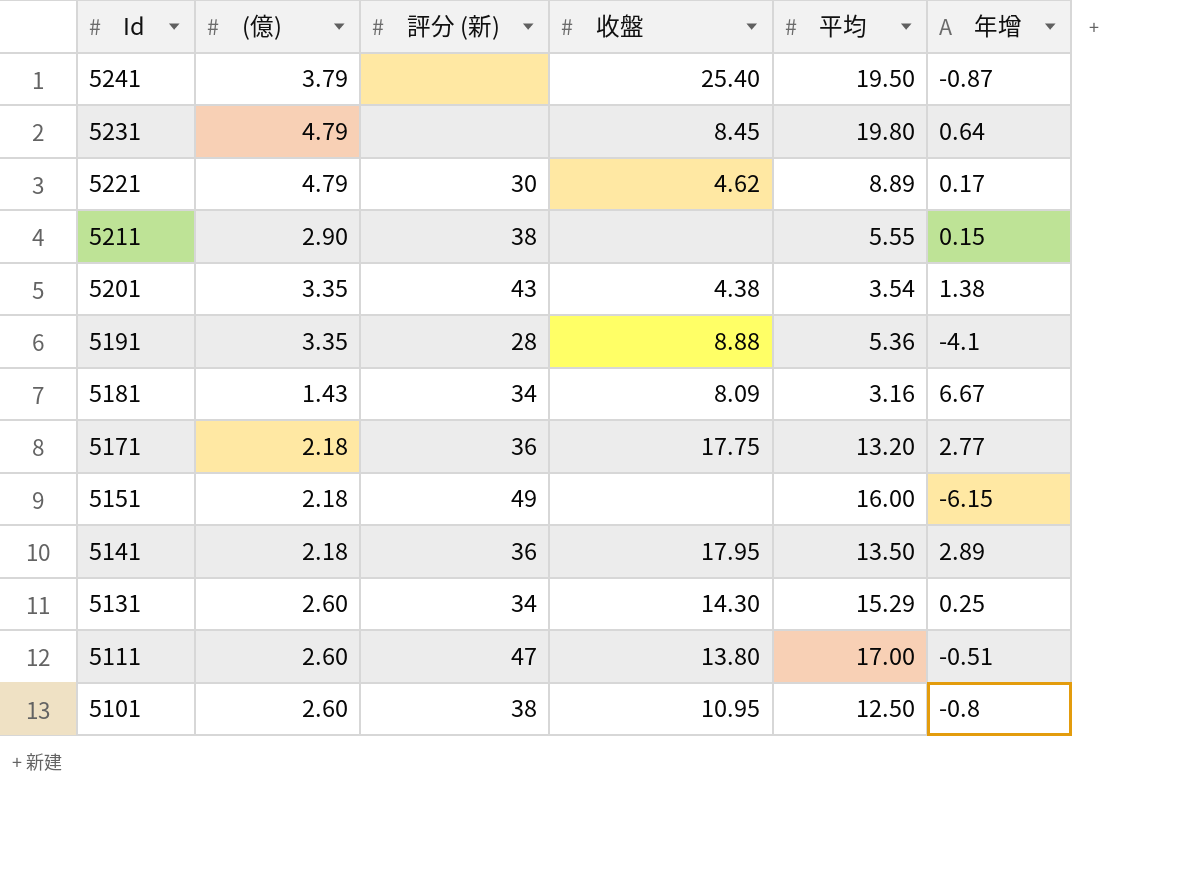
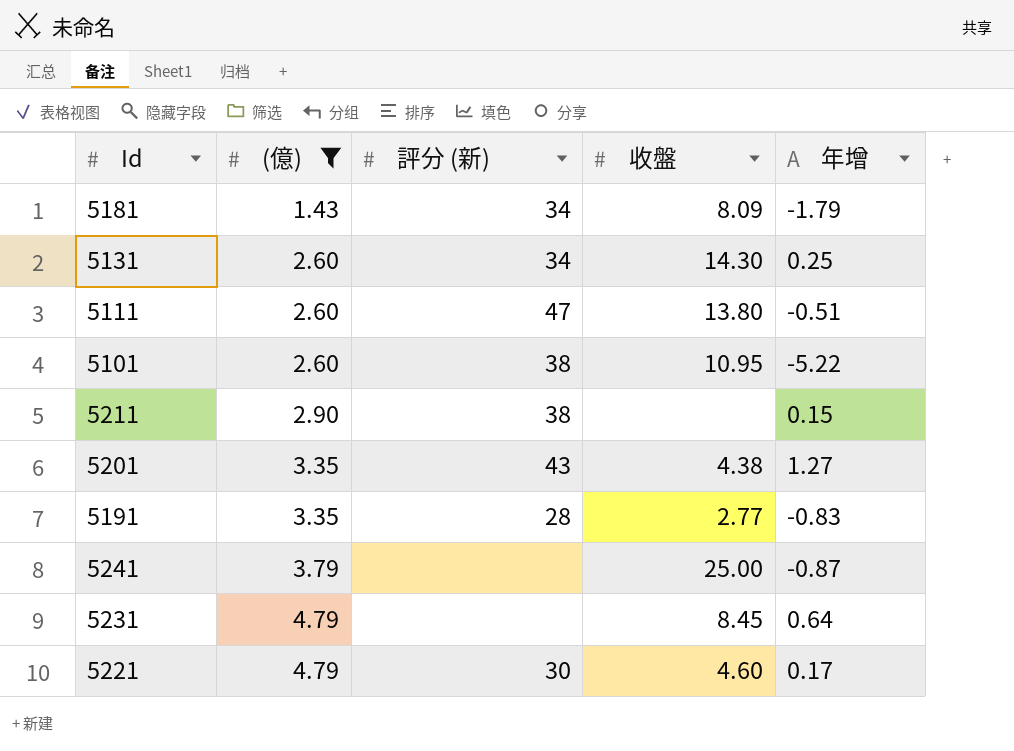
filter: none -> (億) != 2.18
row order: Id descending -> (億) ascending
column 平均 | position: 5 -> none
5181 | 年增: 6.67 -> -1.79
5101 | 年增: -0.8 -> -5.22
5201 | 年增: 1.38 -> 1.27
5191 | 收盤: 8.88 -> 2.77
5191 | 年增: -4.1 -> -0.83
5241 | 收盤: 25.40 -> 25.00
5221 | 收盤: 4.62 -> 4.60

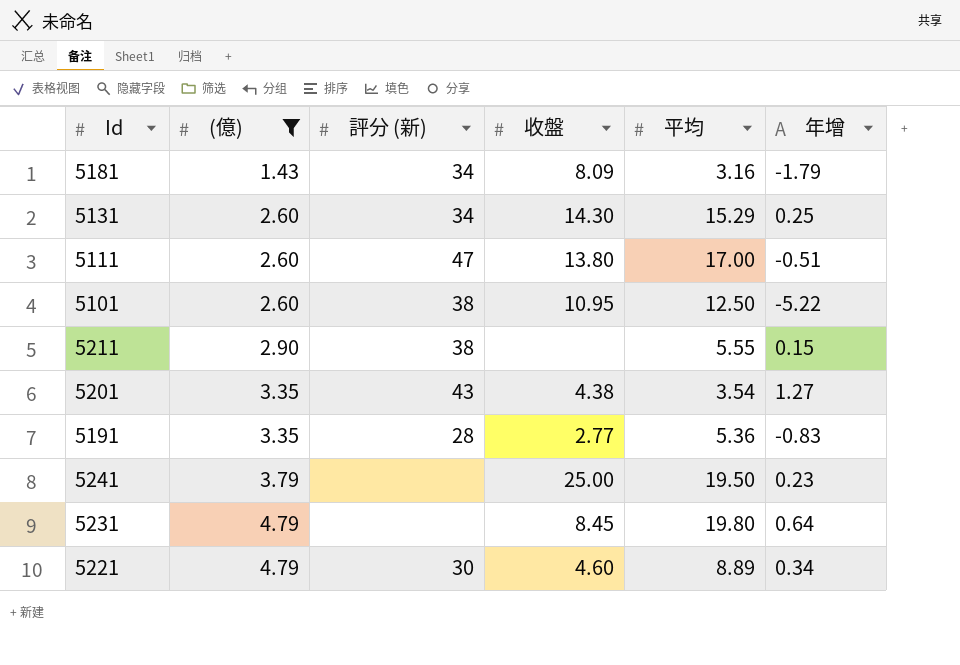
column 平均 | position: none -> 5
5241 | 年增: -0.87 -> 0.23
5221 | 年增: 0.17 -> 0.34

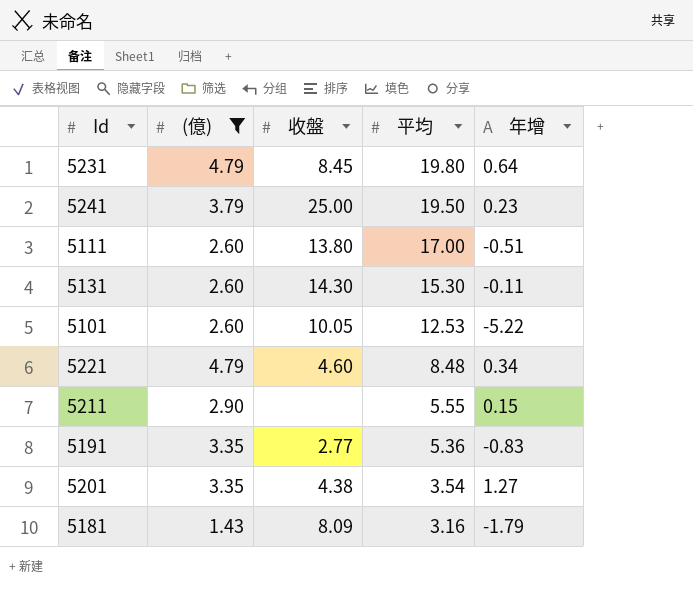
row order: (億) ascending -> 平均 descending
column 評分 (新) | position: 3 -> none
5131 | 平均: 15.29 -> 15.30
5131 | 年增: 0.25 -> -0.11
5101 | 收盤: 10.95 -> 10.05
5101 | 平均: 12.50 -> 12.53
5221 | 平均: 8.89 -> 8.48

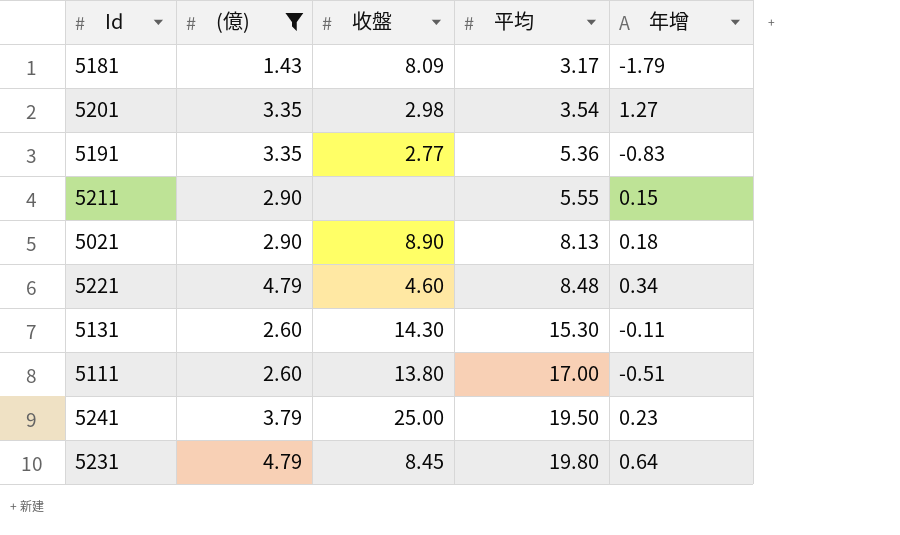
row order: 平均 descending -> 平均 ascending
row 5101: 2.60 | 10.05 | 12.53 | -5.22 -> none
5181 | 平均: 3.16 -> 3.17
5201 | 收盤: 4.38 -> 2.98
row 5021: none -> 2.90 | 8.90 | 8.13 | 0.18

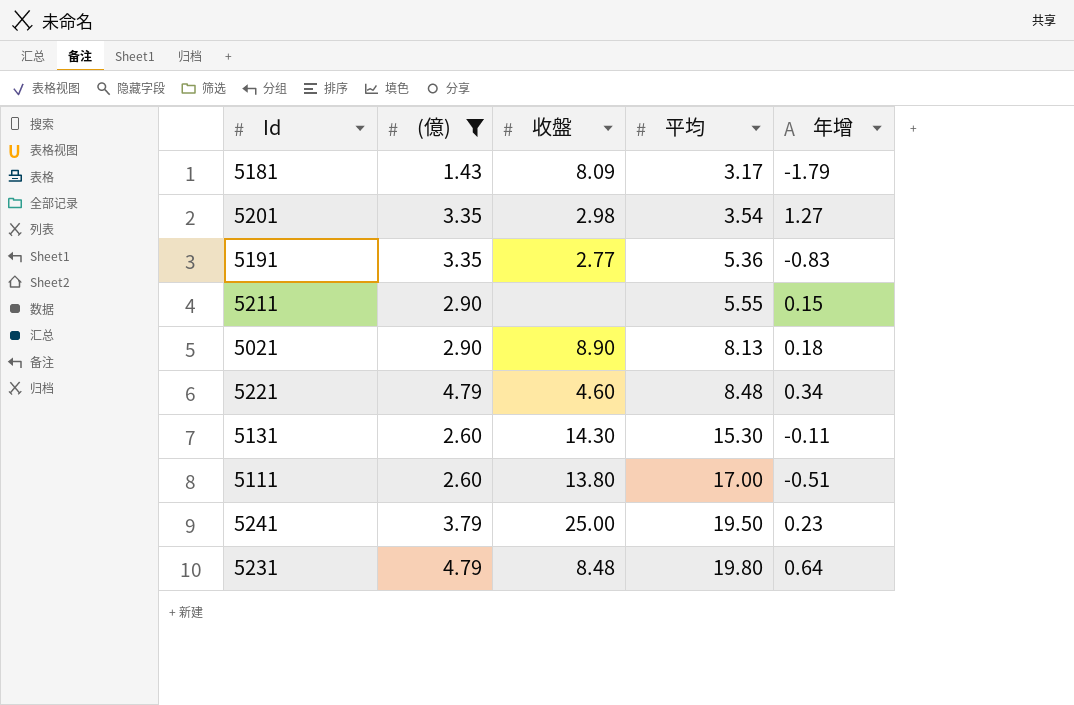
5231 | 收盤: 8.45 -> 8.48

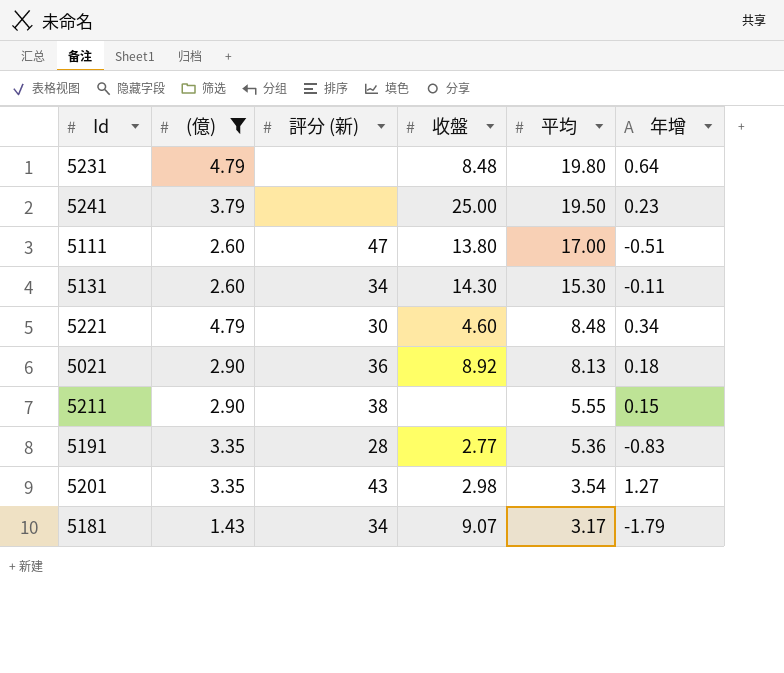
row order: 平均 ascending -> 平均 descending
column 評分 (新) | position: none -> 3
5021 | 收盤: 8.90 -> 8.92
5181 | 收盤: 8.09 -> 9.07

